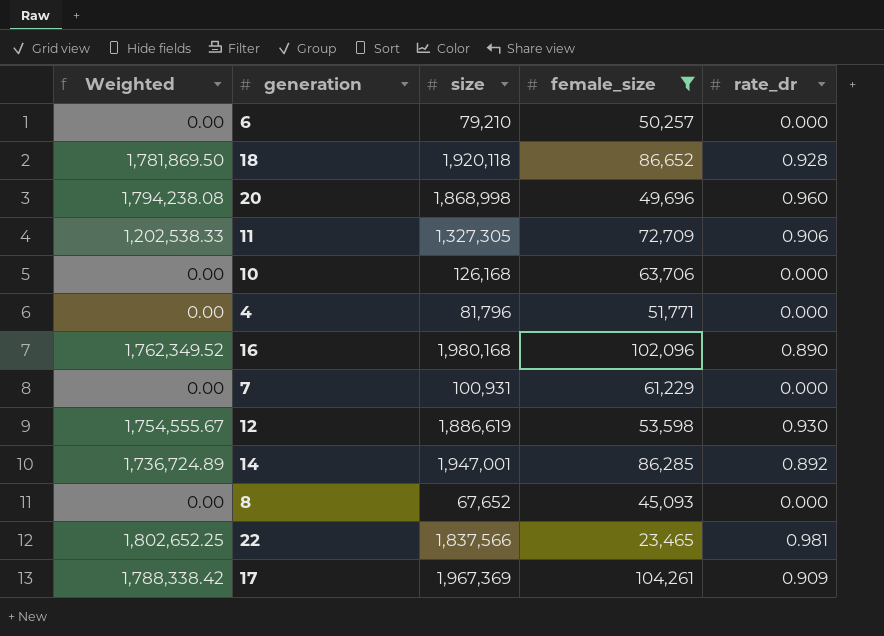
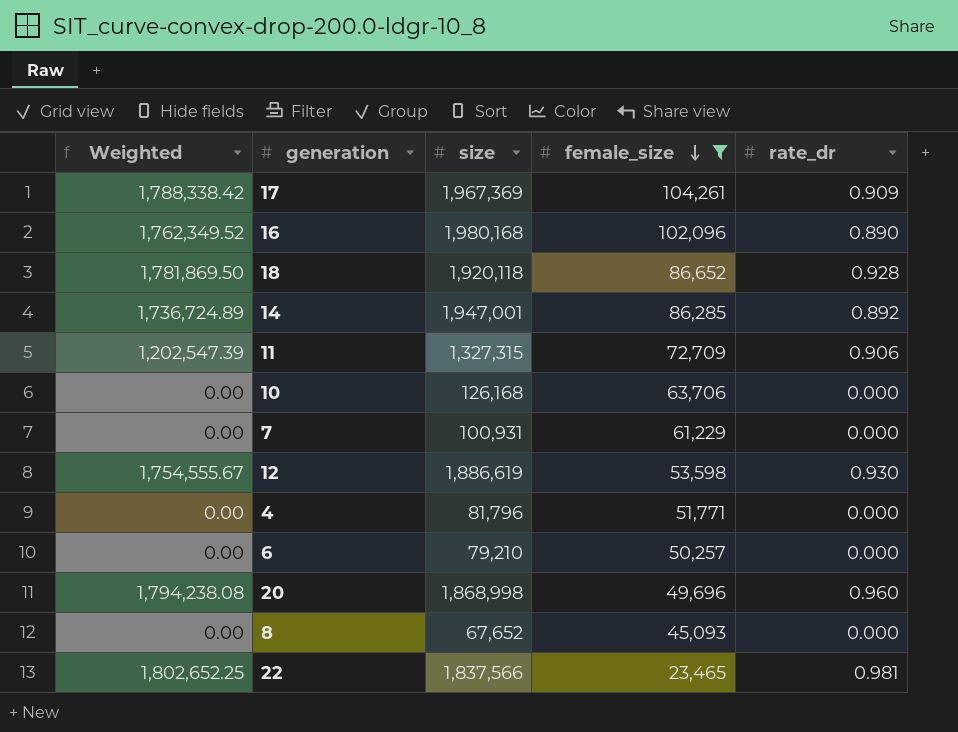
row order: none -> female_size descending
11 | Weighted: 1,202,538.33 -> 1,202,547.39
11 | size: 1,327,305 -> 1,327,315

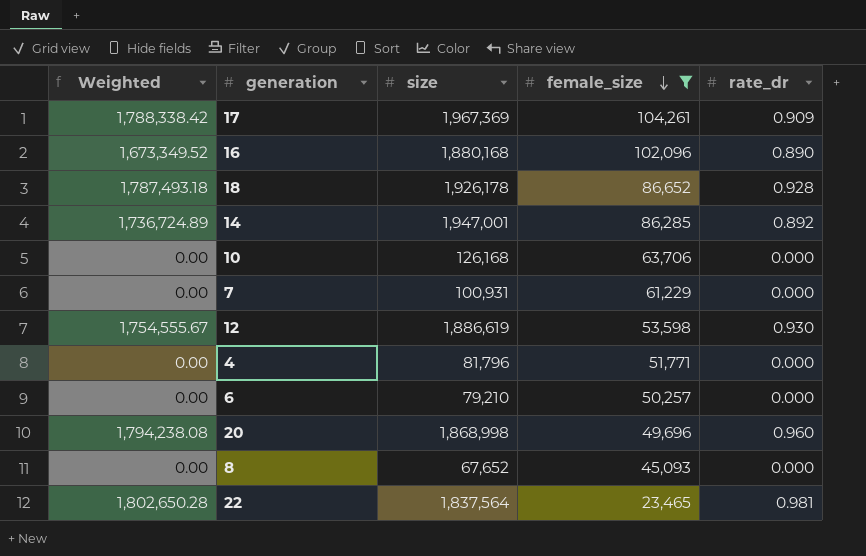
row 11: 1,202,547.39 | 1,327,315 | 72,709 | 0.906 -> none
16 | Weighted: 1,762,349.52 -> 1,673,349.52
16 | size: 1,980,168 -> 1,880,168
18 | Weighted: 1,781,869.50 -> 1,787,493.18
18 | size: 1,920,118 -> 1,926,178
22 | Weighted: 1,802,652.25 -> 1,802,650.28
22 | size: 1,837,566 -> 1,837,564

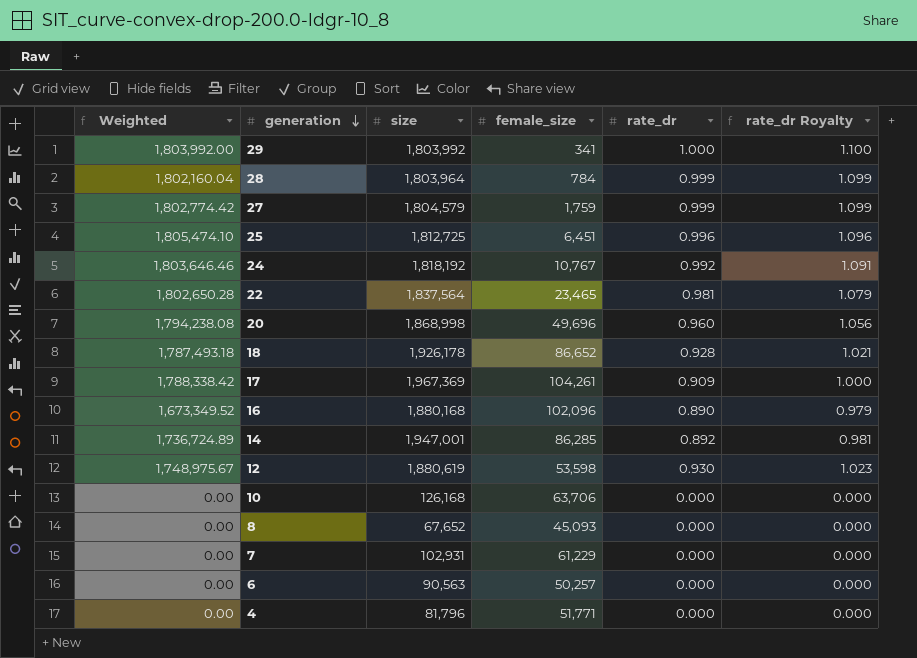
filter: female_size >= 23,465 -> none
row order: female_size descending -> generation descending
column rate_dr Royalty | formula: none -> [rate_dr] * 1.1
12 | Weighted: 1,754,555.67 -> 1,748,975.67
12 | size: 1,886,619 -> 1,880,619
7 | size: 100,931 -> 102,931
6 | size: 79,210 -> 90,563

